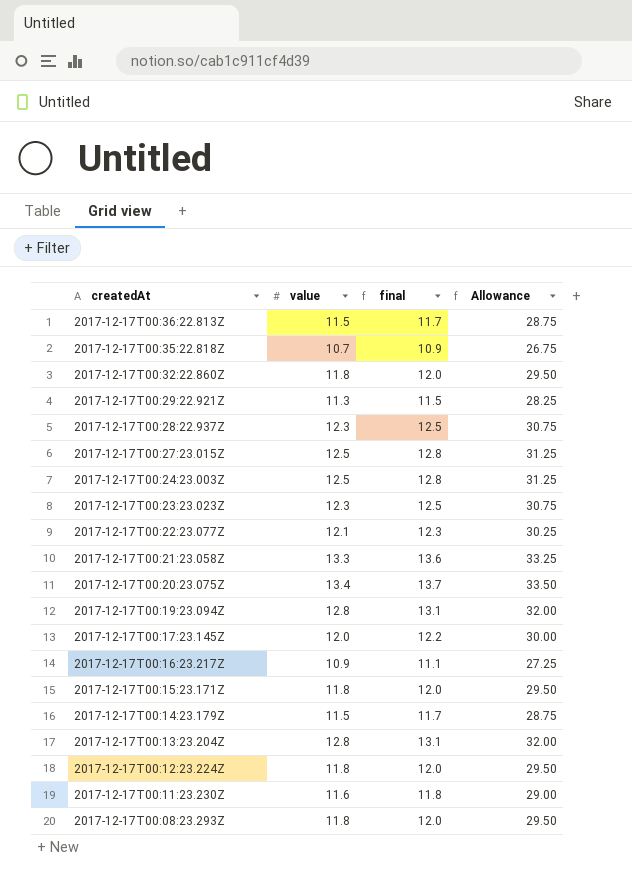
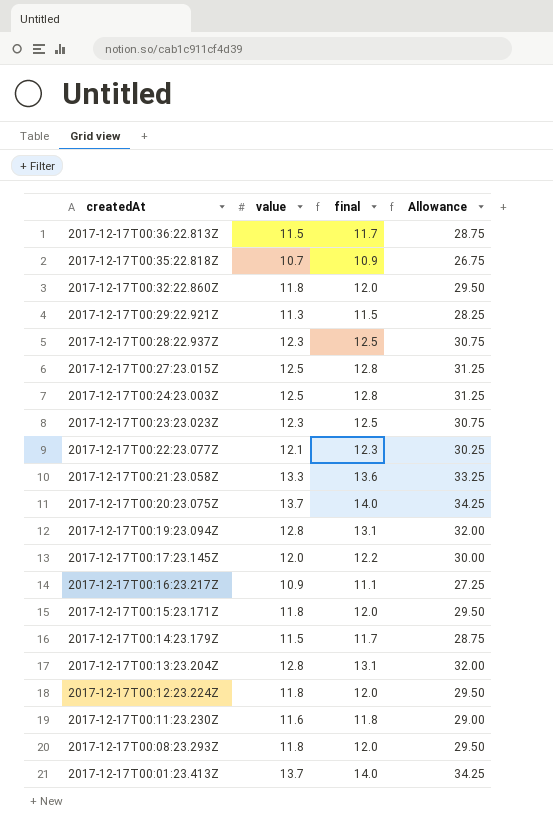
2017-12-17T00:20:23.075Z | value: 13.4 -> 13.7
2017-12-17T00:20:23.075Z | final: 13.7 -> 14.0
2017-12-17T00:20:23.075Z | Allowance: 33.50 -> 34.25
row 2017-12-17T00:01:23.413Z: none -> 13.7 | 14.0 | 34.25

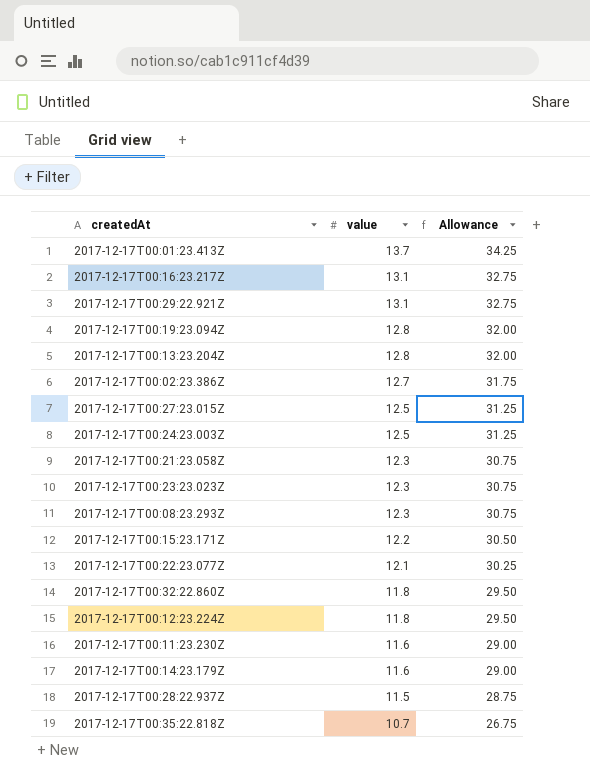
row order: createdAt descending -> value descending
column final | formula: [value] * 1.02 -> none
row 2017-12-17T00:36:22.813Z: 11.5 | 11.7 | 28.75 -> none
row 2017-12-17T00:20:23.075Z: 13.7 | 14.0 | 34.25 -> none
row 2017-12-17T00:17:23.145Z: 12.0 | 12.2 | 30.00 -> none
2017-12-17T00:16:23.217Z | value: 10.9 -> 13.1
2017-12-17T00:16:23.217Z | Allowance: 27.25 -> 32.75
2017-12-17T00:29:22.921Z | value: 11.3 -> 13.1
2017-12-17T00:29:22.921Z | Allowance: 28.25 -> 32.75
row 2017-12-17T00:02:23.386Z: none -> 12.7 | 31.75
2017-12-17T00:21:23.058Z | value: 13.3 -> 12.3
2017-12-17T00:21:23.058Z | Allowance: 33.25 -> 30.75
2017-12-17T00:08:23.293Z | value: 11.8 -> 12.3
2017-12-17T00:08:23.293Z | Allowance: 29.50 -> 30.75
2017-12-17T00:15:23.171Z | value: 11.8 -> 12.2
2017-12-17T00:15:23.171Z | Allowance: 29.50 -> 30.50
2017-12-17T00:14:23.179Z | value: 11.5 -> 11.6
2017-12-17T00:14:23.179Z | Allowance: 28.75 -> 29.00
2017-12-17T00:28:22.937Z | value: 12.3 -> 11.5
2017-12-17T00:28:22.937Z | Allowance: 30.75 -> 28.75

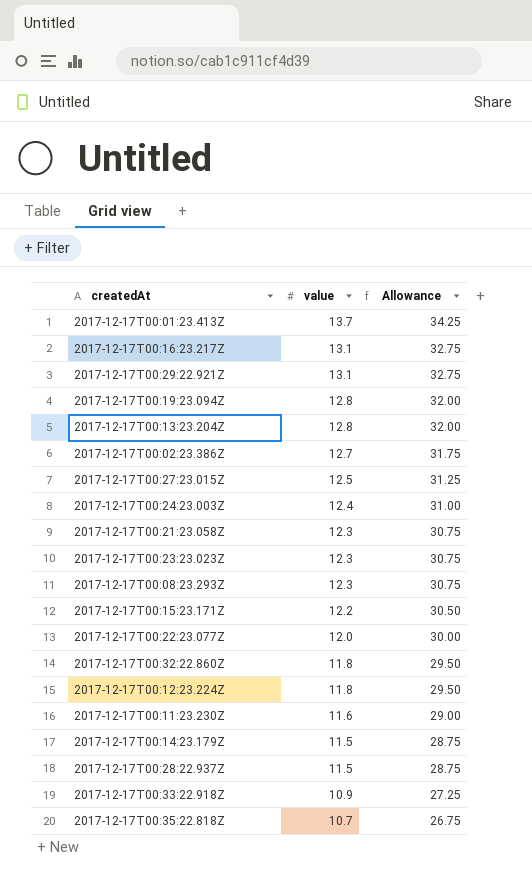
2017-12-17T00:24:23.003Z | value: 12.5 -> 12.4
2017-12-17T00:24:23.003Z | Allowance: 31.25 -> 31.00
2017-12-17T00:22:23.077Z | value: 12.1 -> 12.0
2017-12-17T00:22:23.077Z | Allowance: 30.25 -> 30.00
2017-12-17T00:14:23.179Z | value: 11.6 -> 11.5
2017-12-17T00:14:23.179Z | Allowance: 29.00 -> 28.75
row 2017-12-17T00:33:22.918Z: none -> 10.9 | 27.25

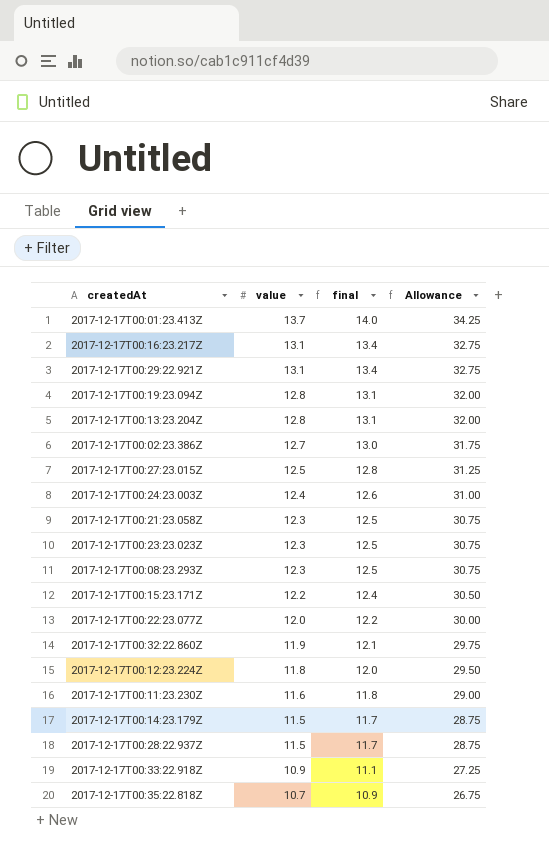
column final | formula: none -> [value] * 1.02
2017-12-17T00:32:22.860Z | value: 11.8 -> 11.9
2017-12-17T00:32:22.860Z | Allowance: 29.50 -> 29.75

